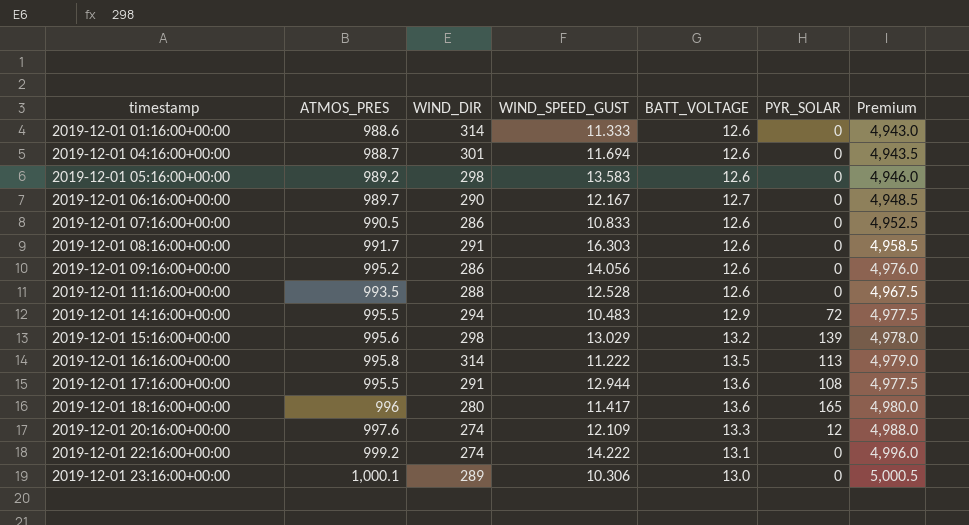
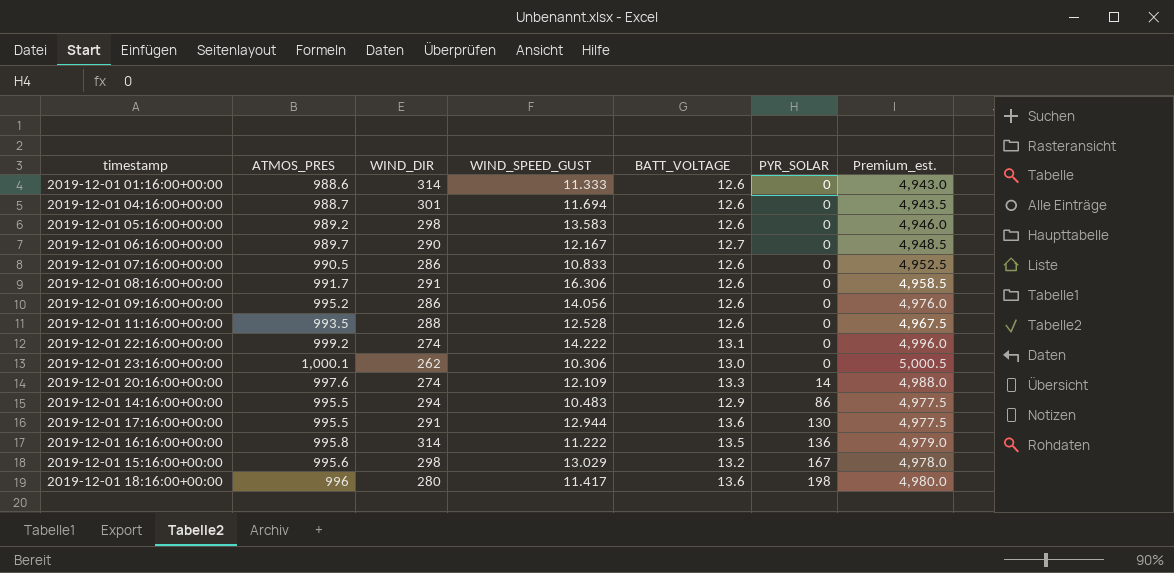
row order: timestamp ascending -> PYR_SOLAR ascending
column name: Premium -> Premium_est.
2019-12-01 08:16:00+00:00 | WIND_SPEED_GUST: 16.303 -> 16.306
2019-12-01 23:16:00+00:00 | WIND_DIR: 289 -> 262
2019-12-01 20:16:00+00:00 | PYR_SOLAR: 12 -> 14
2019-12-01 14:16:00+00:00 | PYR_SOLAR: 72 -> 86
2019-12-01 17:16:00+00:00 | PYR_SOLAR: 108 -> 130
2019-12-01 16:16:00+00:00 | PYR_SOLAR: 113 -> 136
2019-12-01 15:16:00+00:00 | PYR_SOLAR: 139 -> 167
2019-12-01 18:16:00+00:00 | PYR_SOLAR: 165 -> 198

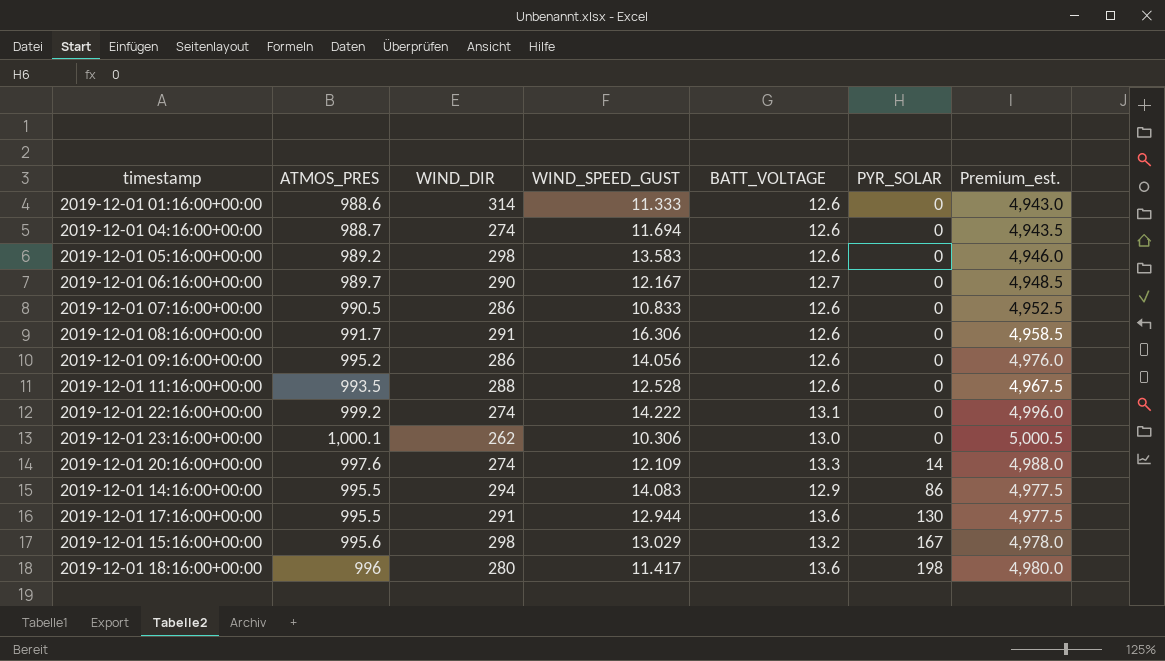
row 2019-12-01 16:16:00+00:00: 995.8 | 314 | 11.222 | 13.5 | 136 | 4,979.0 -> none
2019-12-01 04:16:00+00:00 | WIND_DIR: 301 -> 274
2019-12-01 14:16:00+00:00 | WIND_SPEED_GUST: 10.483 -> 14.083

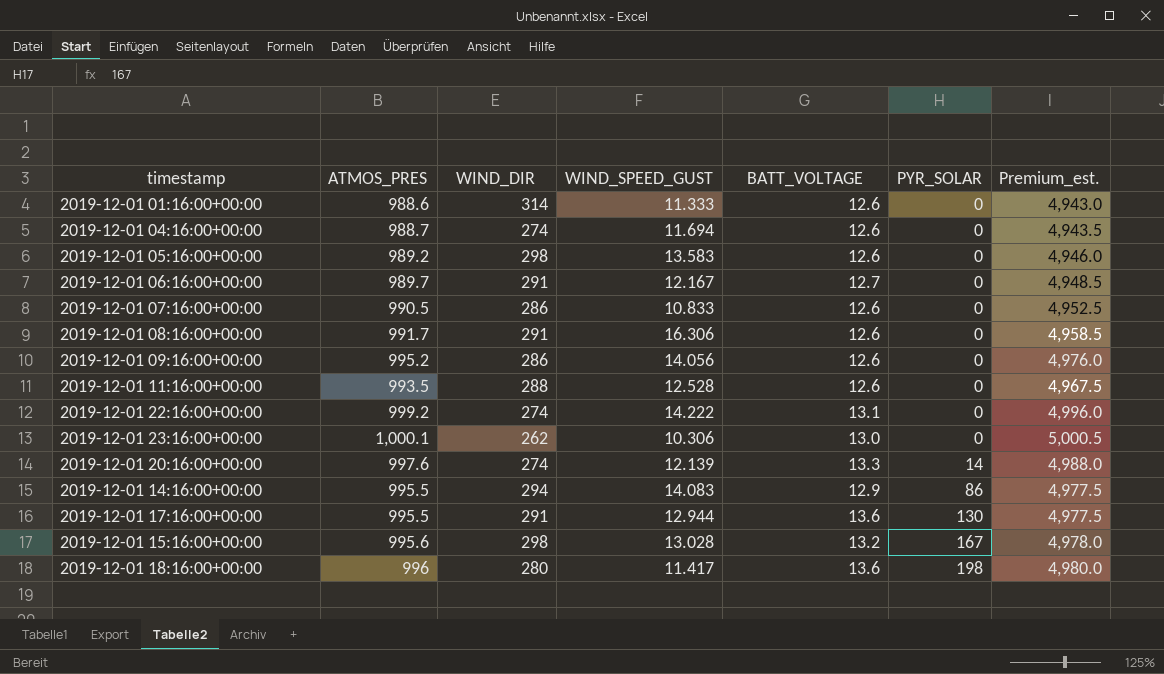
2019-12-01 06:16:00+00:00 | WIND_DIR: 290 -> 291
2019-12-01 20:16:00+00:00 | WIND_SPEED_GUST: 12.109 -> 12.139
2019-12-01 15:16:00+00:00 | WIND_SPEED_GUST: 13.029 -> 13.028

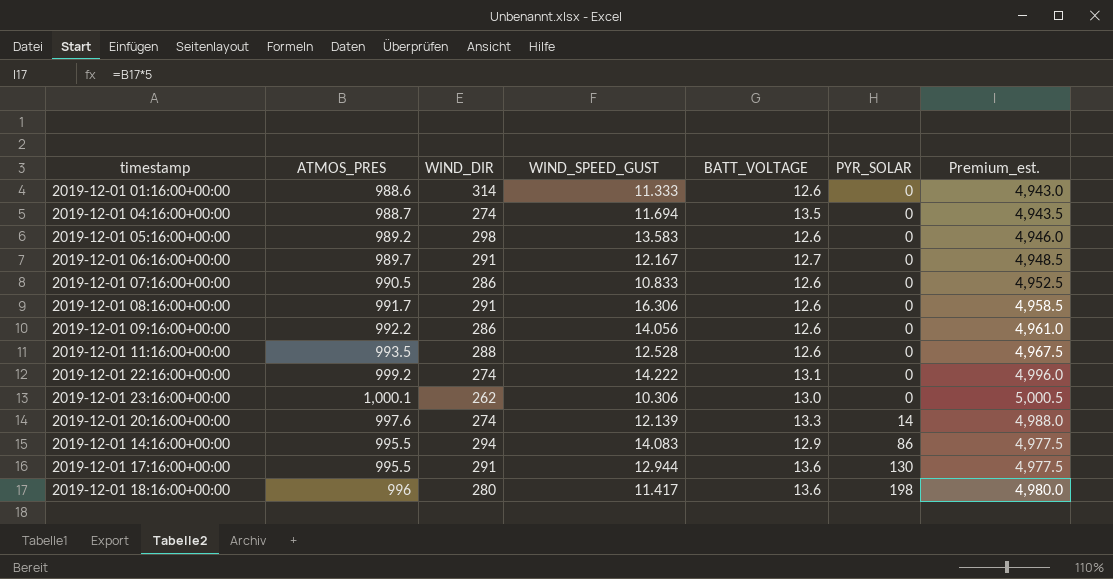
row 2019-12-01 15:16:00+00:00: 995.6 | 298 | 13.028 | 13.2 | 167 | 4,978.0 -> none
2019-12-01 04:16:00+00:00 | BATT_VOLTAGE: 12.6 -> 13.5
2019-12-01 09:16:00+00:00 | ATMOS_PRES: 995.2 -> 992.2
2019-12-01 09:16:00+00:00 | Premium_est.: 4,976.0 -> 4,961.0

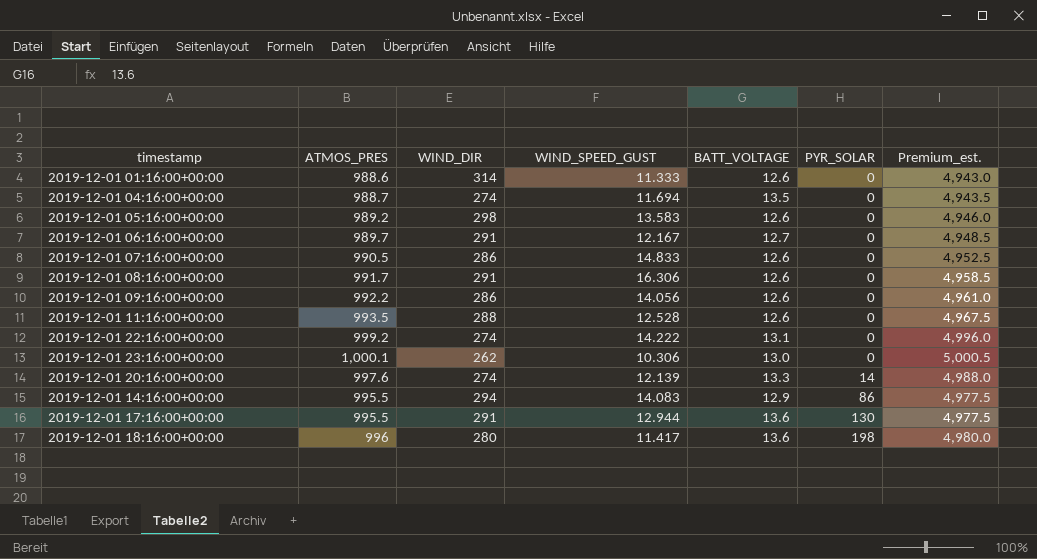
2019-12-01 07:16:00+00:00 | WIND_SPEED_GUST: 10.833 -> 14.833

